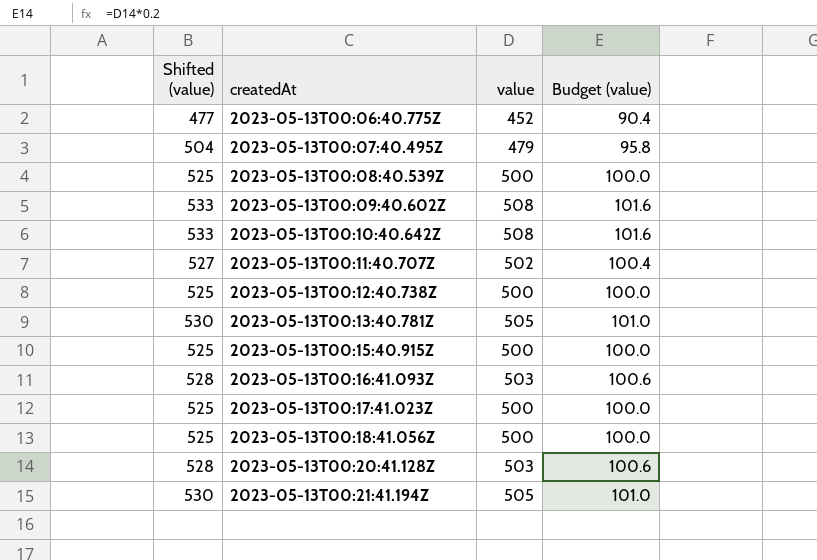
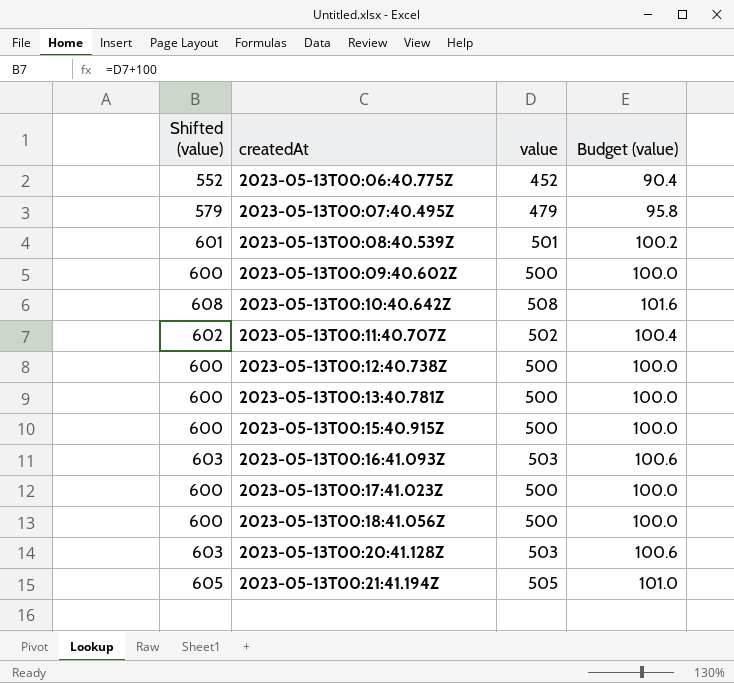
column Shifted (value) | formula: [value] + 25 -> [value] + 100
2023-05-13T00:08:40.539Z | value: 500 -> 501
2023-05-13T00:08:40.539Z | Budget (value): 100.0 -> 100.2
2023-05-13T00:09:40.602Z | value: 508 -> 500
2023-05-13T00:09:40.602Z | Budget (value): 101.6 -> 100.0
2023-05-13T00:13:40.781Z | value: 505 -> 500
2023-05-13T00:13:40.781Z | Budget (value): 101.0 -> 100.0

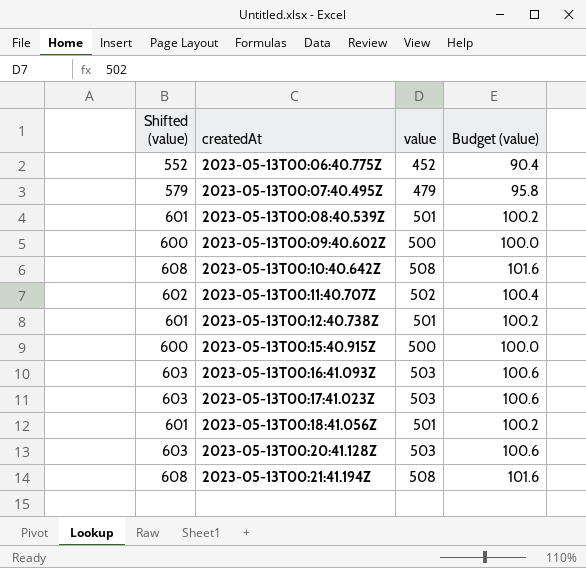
row 2023-05-13T00:13:40.781Z: 600 | 500 | 100.0 -> none
2023-05-13T00:12:40.738Z | Shifted (value): 600 -> 601
2023-05-13T00:12:40.738Z | value: 500 -> 501
2023-05-13T00:12:40.738Z | Budget (value): 100.0 -> 100.2
2023-05-13T00:17:41.023Z | Shifted (value): 600 -> 603
2023-05-13T00:17:41.023Z | value: 500 -> 503
2023-05-13T00:17:41.023Z | Budget (value): 100.0 -> 100.6
2023-05-13T00:18:41.056Z | Shifted (value): 600 -> 601
2023-05-13T00:18:41.056Z | value: 500 -> 501
2023-05-13T00:18:41.056Z | Budget (value): 100.0 -> 100.2
2023-05-13T00:21:41.194Z | Shifted (value): 605 -> 608
2023-05-13T00:21:41.194Z | value: 505 -> 508
2023-05-13T00:21:41.194Z | Budget (value): 101.0 -> 101.6

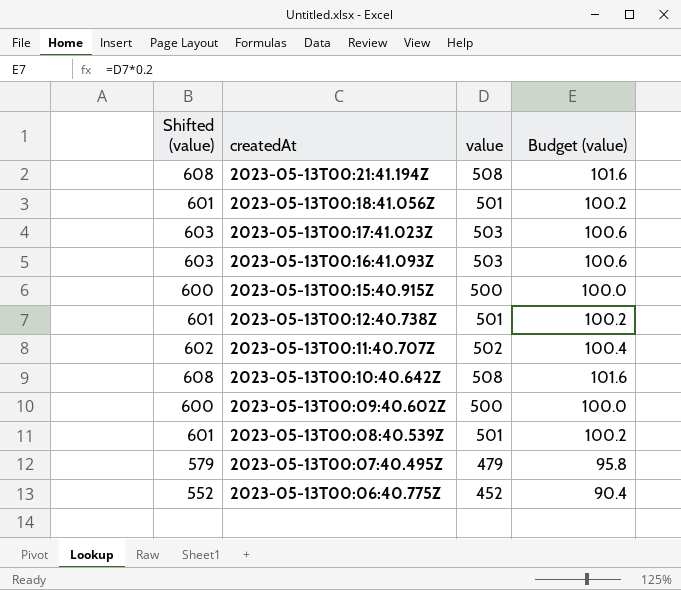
row order: createdAt ascending -> createdAt descending
row 2023-05-13T00:20:41.128Z: 603 | 503 | 100.6 -> none

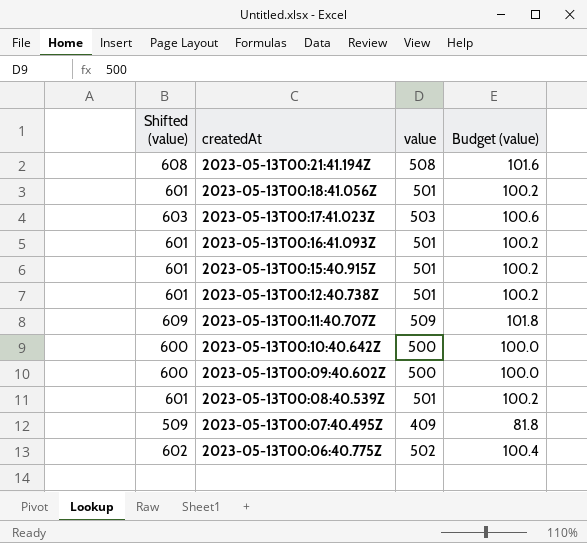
2023-05-13T00:16:41.093Z | Shifted (value): 603 -> 601
2023-05-13T00:16:41.093Z | value: 503 -> 501
2023-05-13T00:16:41.093Z | Budget (value): 100.6 -> 100.2
2023-05-13T00:15:40.915Z | Shifted (value): 600 -> 601
2023-05-13T00:15:40.915Z | value: 500 -> 501
2023-05-13T00:15:40.915Z | Budget (value): 100.0 -> 100.2
2023-05-13T00:11:40.707Z | Shifted (value): 602 -> 609
2023-05-13T00:11:40.707Z | value: 502 -> 509
2023-05-13T00:11:40.707Z | Budget (value): 100.4 -> 101.8
2023-05-13T00:10:40.642Z | Shifted (value): 608 -> 600
2023-05-13T00:10:40.642Z | value: 508 -> 500
2023-05-13T00:10:40.642Z | Budget (value): 101.6 -> 100.0
2023-05-13T00:07:40.495Z | Shifted (value): 579 -> 509
2023-05-13T00:07:40.495Z | value: 479 -> 409
2023-05-13T00:07:40.495Z | Budget (value): 95.8 -> 81.8
2023-05-13T00:06:40.775Z | Shifted (value): 552 -> 602
2023-05-13T00:06:40.775Z | value: 452 -> 502
2023-05-13T00:06:40.775Z | Budget (value): 90.4 -> 100.4

